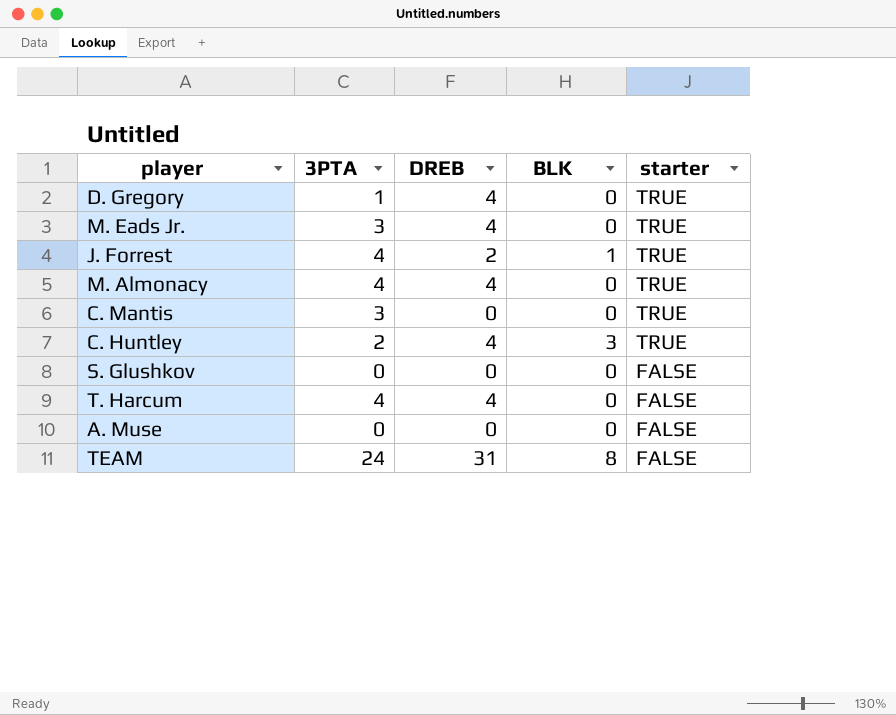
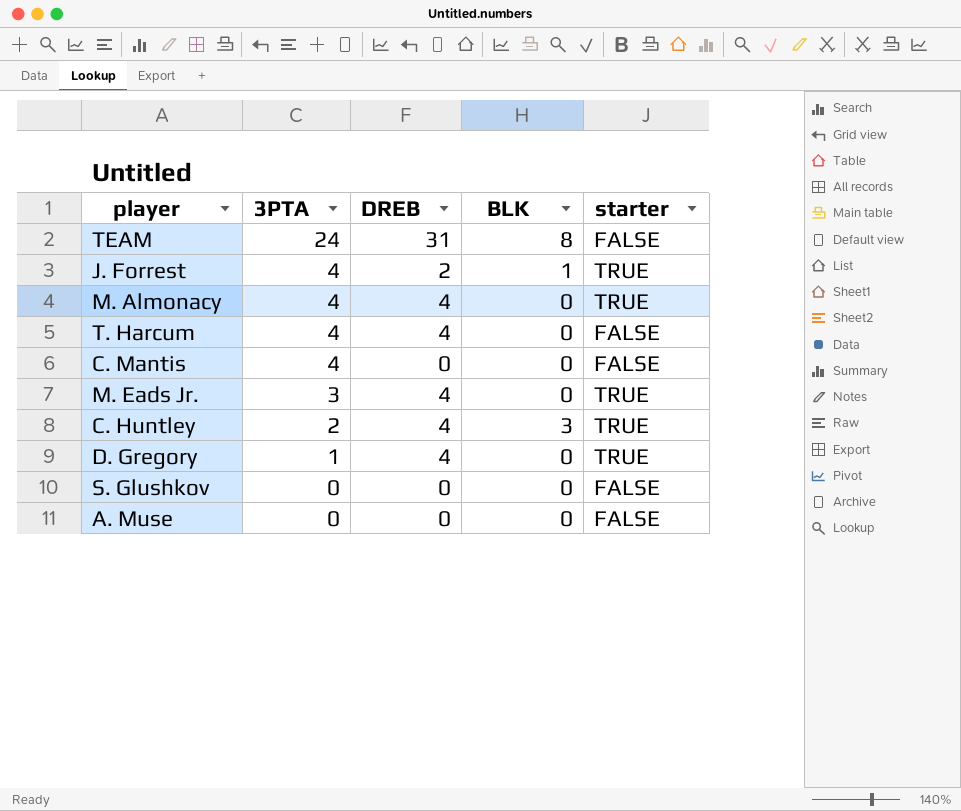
row order: starter descending -> 3PTA descending
C. Mantis | 3PTA: 3 -> 4
C. Mantis | starter: TRUE -> FALSE

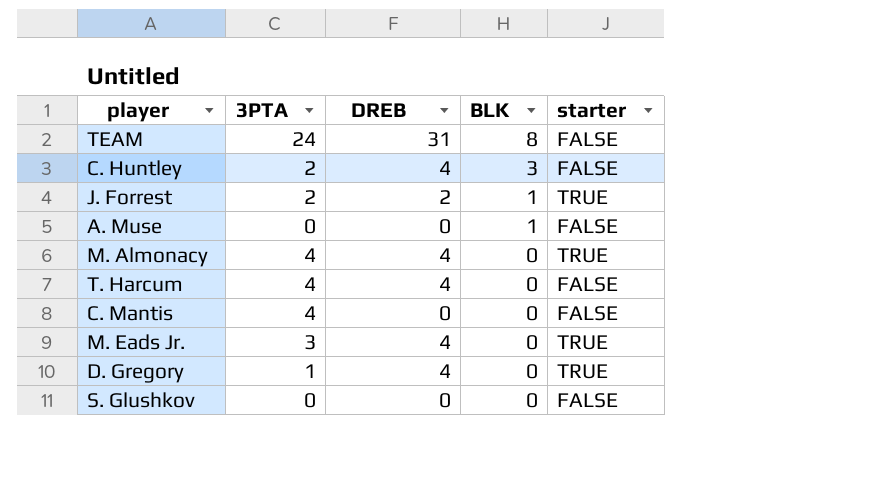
row order: 3PTA descending -> BLK descending
C. Huntley | starter: TRUE -> FALSE
J. Forrest | 3PTA: 4 -> 2
A. Muse | BLK: 0 -> 1

